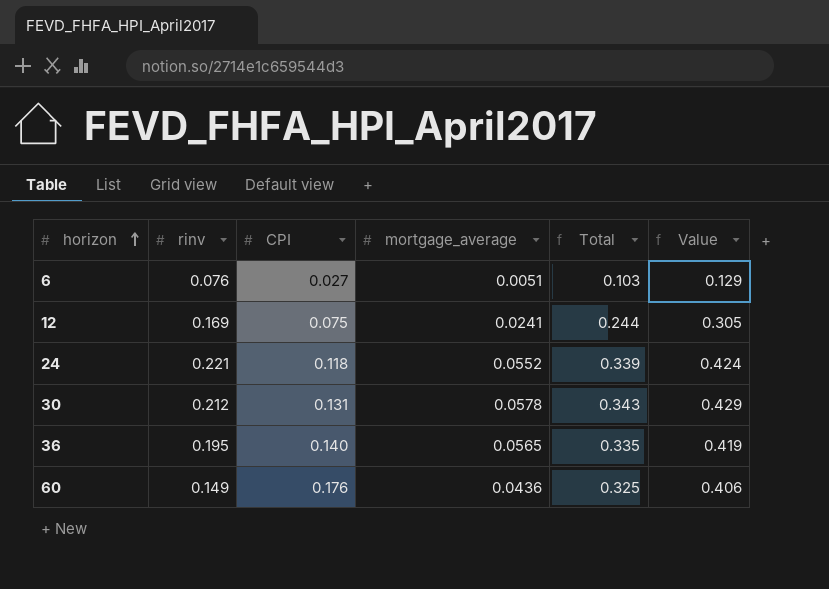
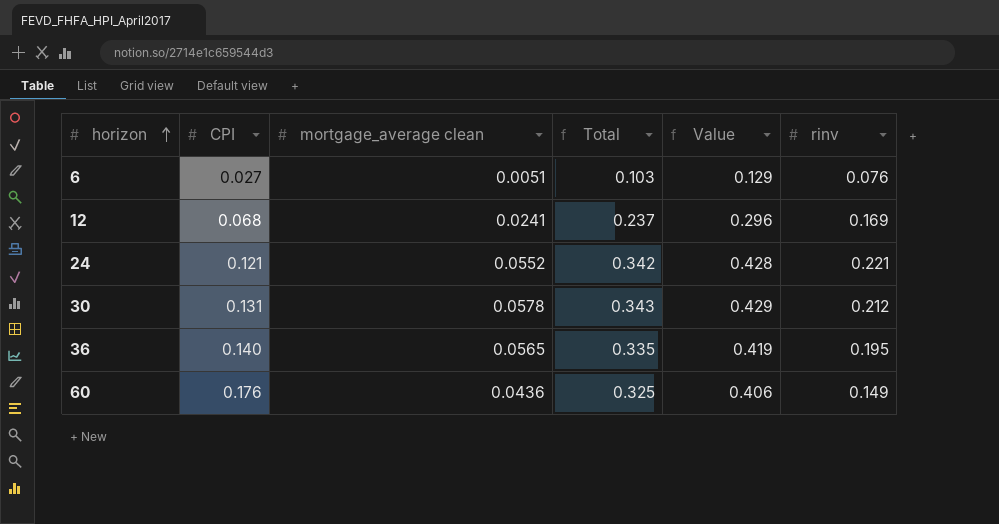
column name: mortgage_average -> mortgage_average clean
column rinv | position: 2 -> 6
12 | CPI: 0.075 -> 0.068
12 | Total: 0.244 -> 0.237
12 | Value: 0.305 -> 0.296
24 | CPI: 0.118 -> 0.121
24 | Total: 0.339 -> 0.342
24 | Value: 0.424 -> 0.428

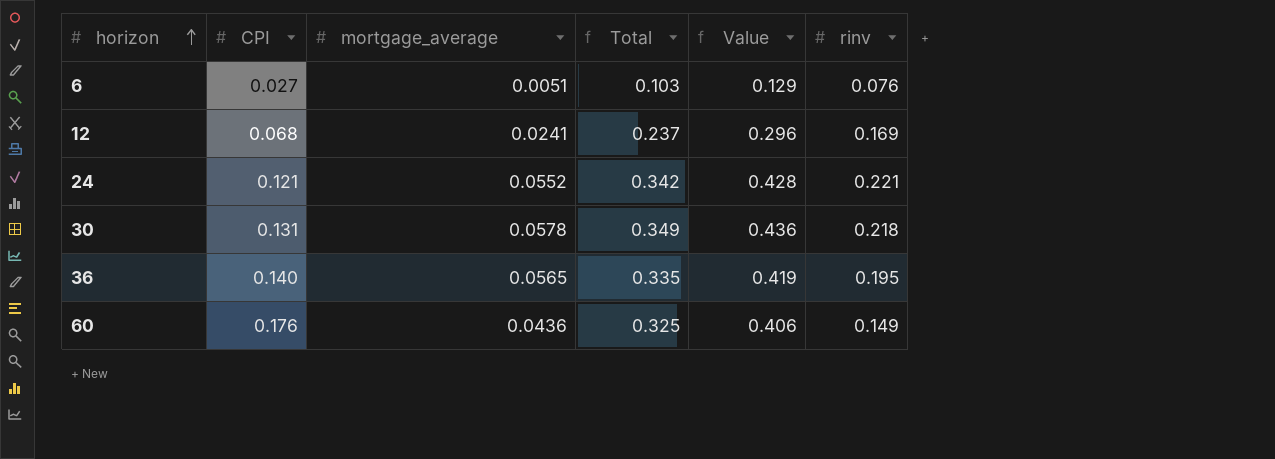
column name: mortgage_average clean -> mortgage_average
30 | Total: 0.343 -> 0.349
30 | Value: 0.429 -> 0.436
30 | rinv: 0.212 -> 0.218

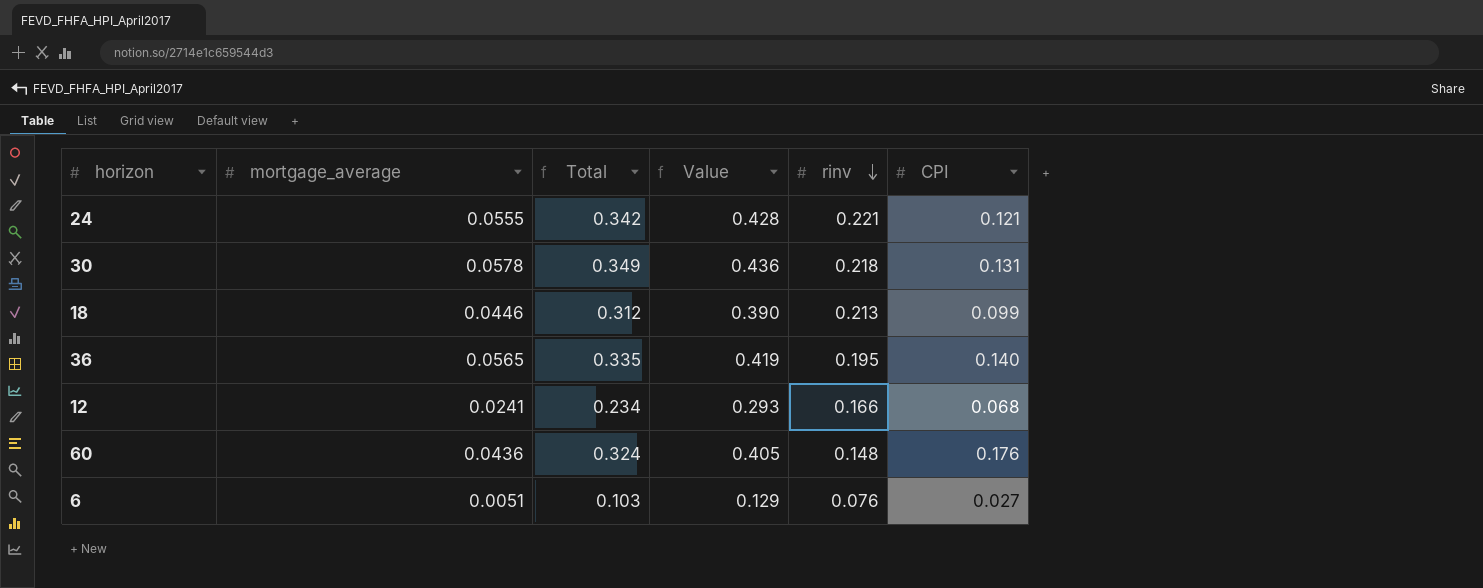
row order: horizon ascending -> rinv descending
column CPI | position: 2 -> 6
24 | mortgage_average: 0.0552 -> 0.0555
row 18: none -> 0.0446 | 0.312 | 0.390 | 0.213 | 0.099
12 | Total: 0.237 -> 0.234
12 | Value: 0.296 -> 0.293
12 | rinv: 0.169 -> 0.166
60 | Total: 0.325 -> 0.324
60 | Value: 0.406 -> 0.405
60 | rinv: 0.149 -> 0.148

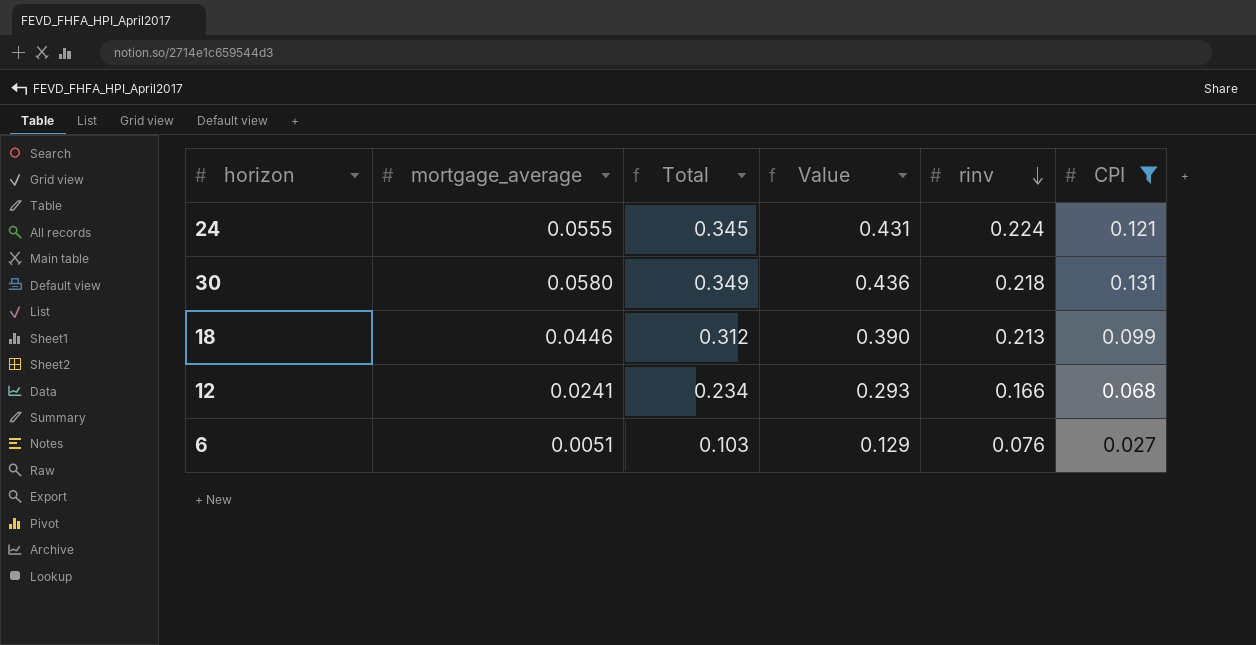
filter: none -> CPI <= 0.131
24 | Total: 0.342 -> 0.345
24 | Value: 0.428 -> 0.431
24 | rinv: 0.221 -> 0.224
30 | mortgage_average: 0.0578 -> 0.0580

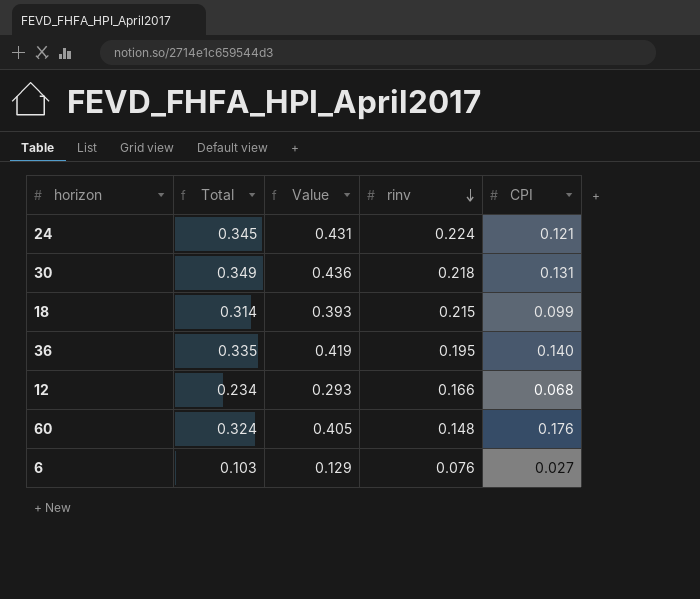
filter: CPI <= 0.131 -> none
column mortgage_average | position: 2 -> none
18 | Total: 0.312 -> 0.314
18 | Value: 0.390 -> 0.393
18 | rinv: 0.213 -> 0.215

